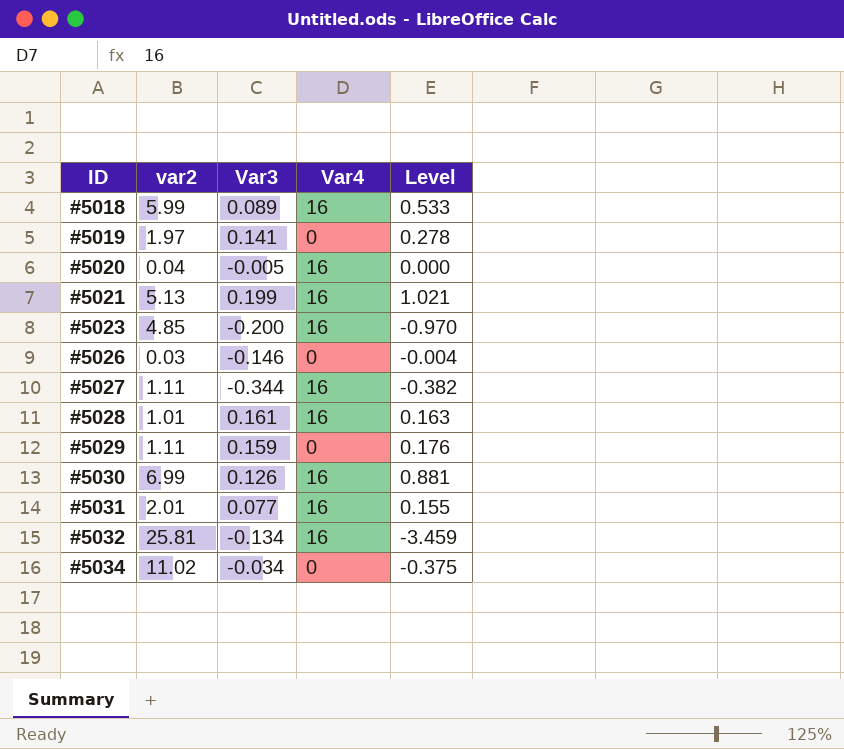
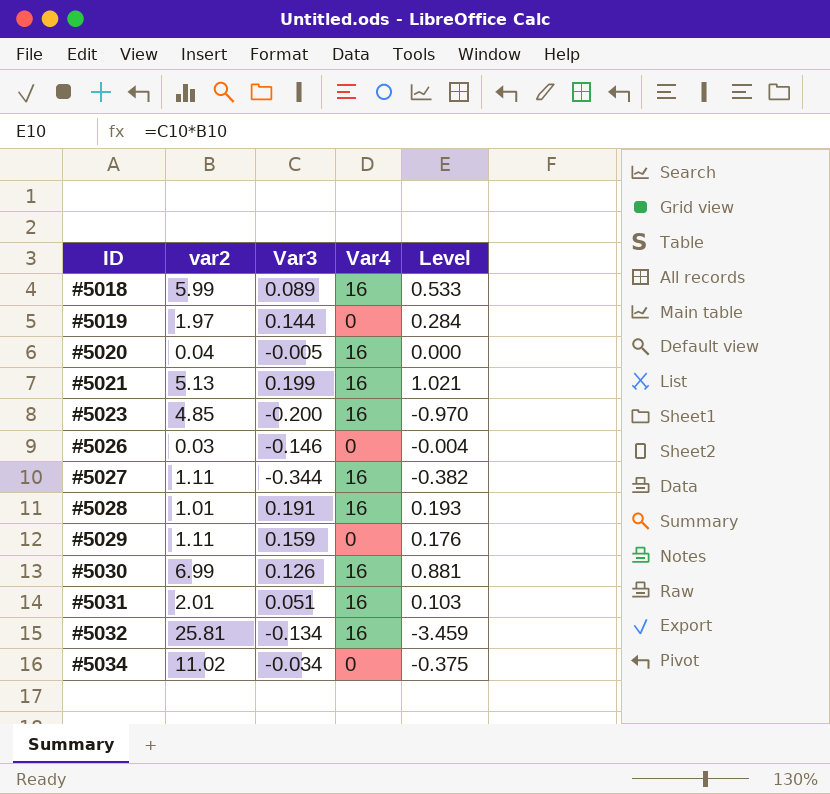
#5019 | Var3: 0.141 -> 0.144
#5019 | Level: 0.278 -> 0.284
#5028 | Var3: 0.161 -> 0.191
#5028 | Level: 0.163 -> 0.193
#5031 | Var3: 0.077 -> 0.051
#5031 | Level: 0.155 -> 0.103

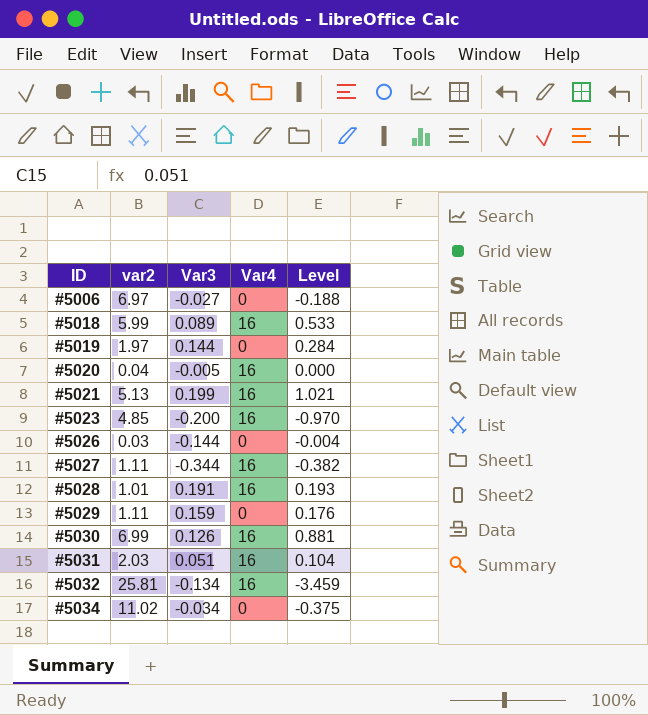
row #5006: none -> 6.97 | -0.027 | 0 | -0.188
#5026 | Var3: -0.146 -> -0.144
#5031 | var2: 2.01 -> 2.03
#5031 | Level: 0.103 -> 0.104

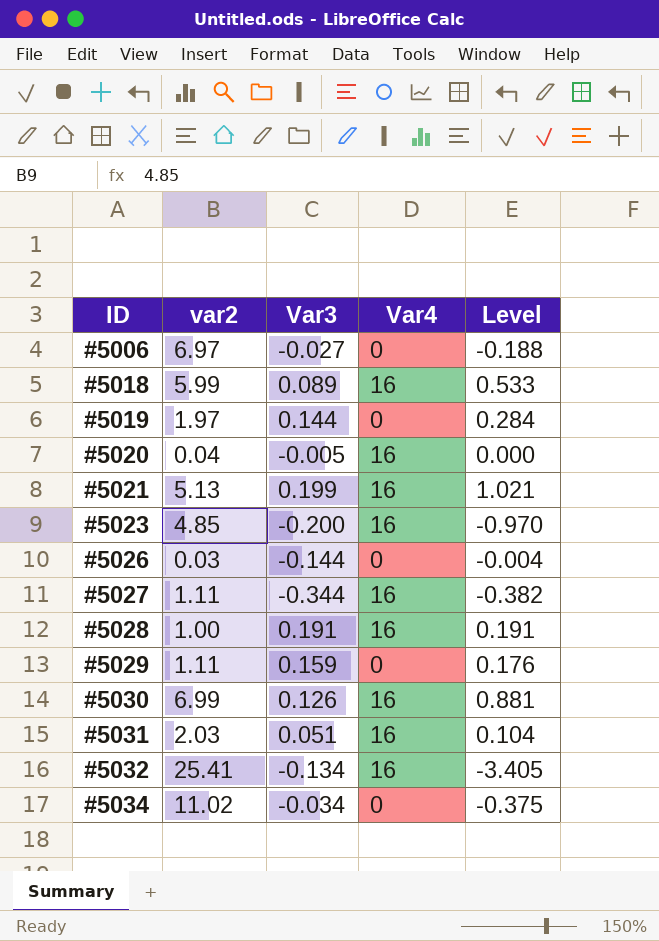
#5028 | var2: 1.01 -> 1.00
#5028 | Level: 0.193 -> 0.191
#5032 | var2: 25.81 -> 25.41
#5032 | Level: -3.459 -> -3.405

